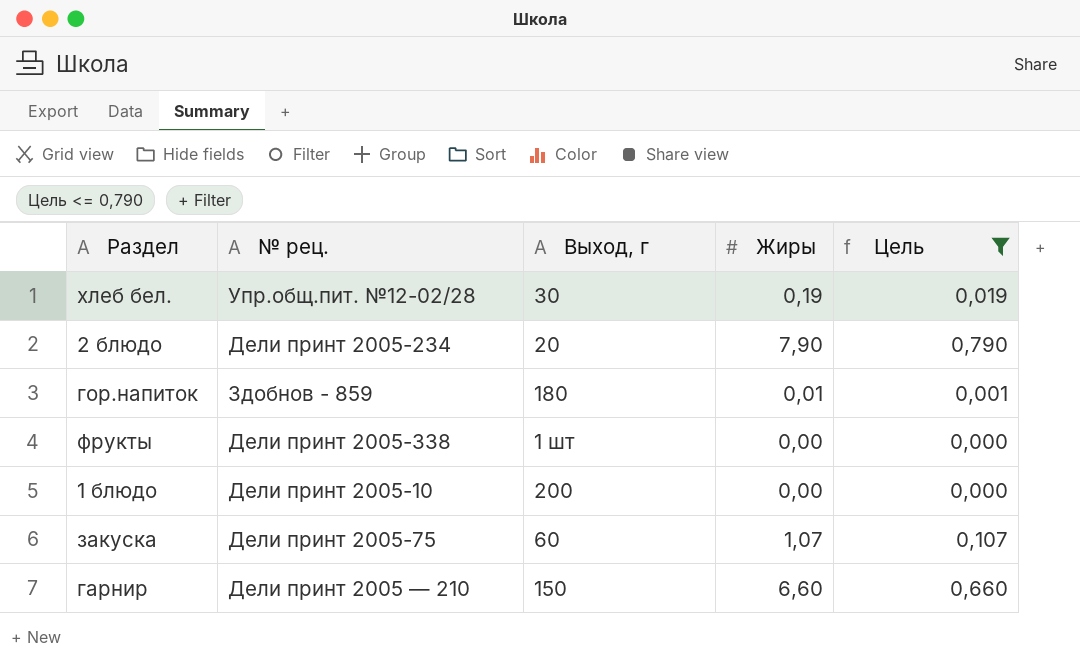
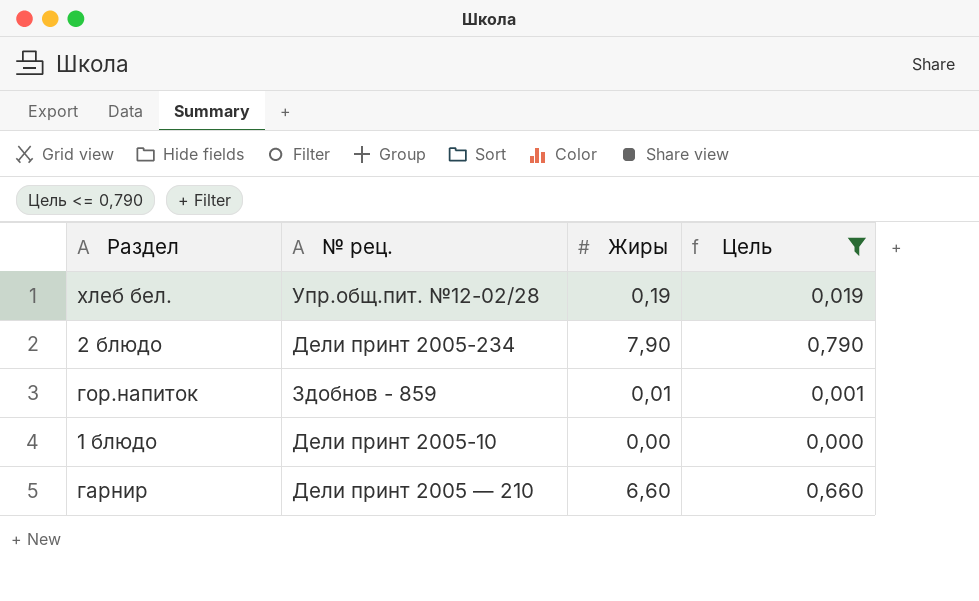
column Выход, г | position: 3 -> none
row фрукты: Дели принт 2005-338 | 1 шт | 0,00 | 0,000 -> none
row закуска: Дели принт 2005-75 | 60 | 1,07 | 0,107 -> none

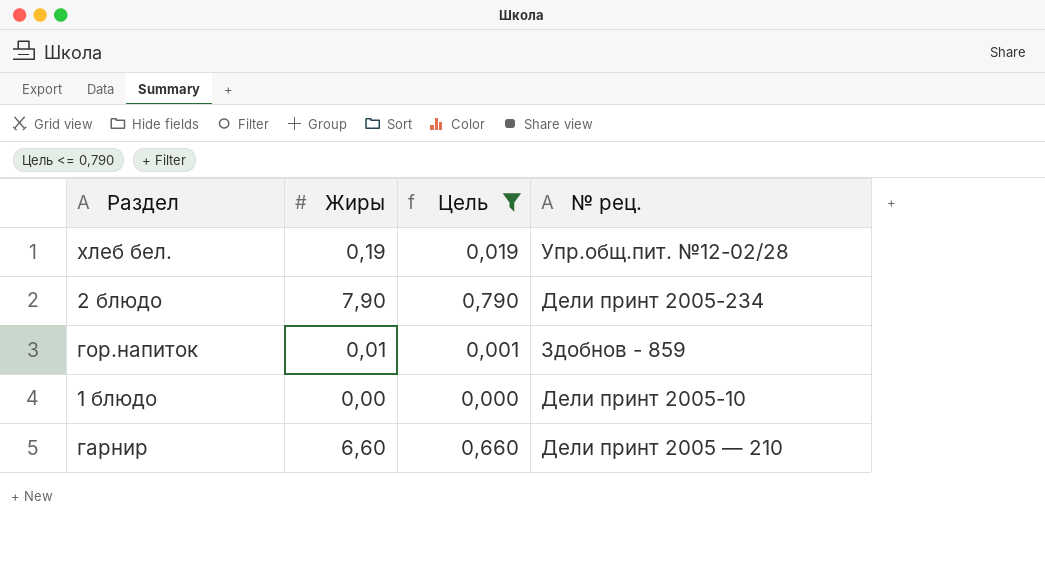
column № рец. | position: 2 -> 4

